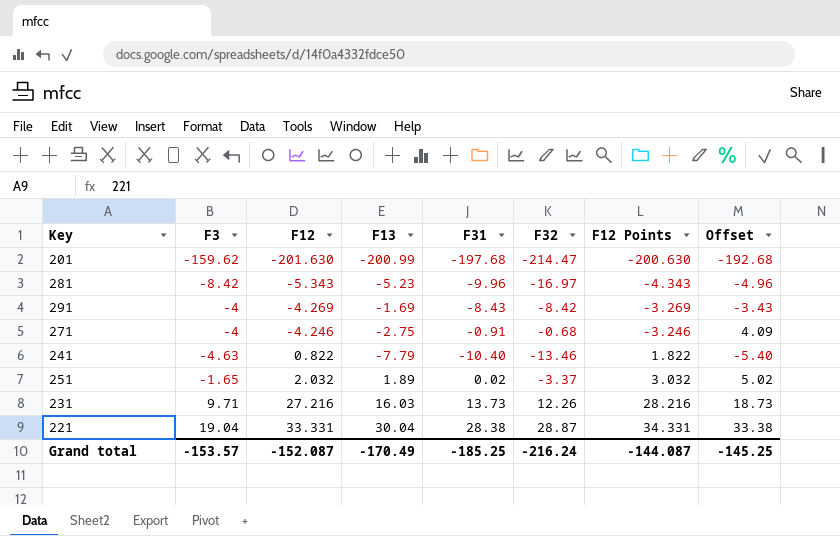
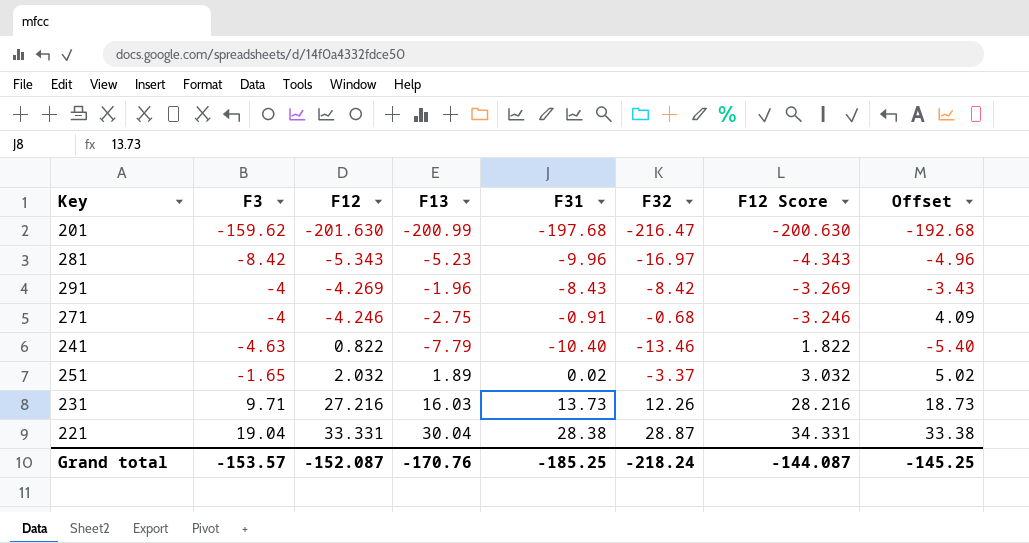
column name: F12 Points -> F12 Score
201 | F32: -214.47 -> -216.47
291 | F13: -1.69 -> -1.96
Grand total | F13: -170.49 -> -170.76
Grand total | F32: -216.24 -> -218.24

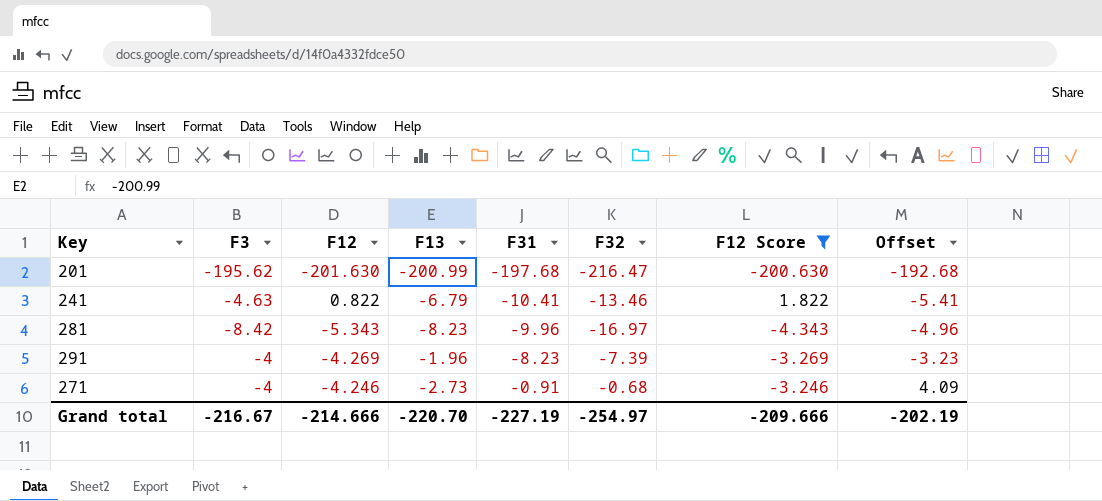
filter: none -> F12 Score <= 1.822
row order: F12 ascending -> F31 ascending
201 | F3: -159.62 -> -195.62
241 | F13: -7.79 -> -6.79
241 | F31: -10.40 -> -10.41
241 | Offset: -5.40 -> -5.41
281 | F13: -5.23 -> -8.23
291 | F31: -8.43 -> -8.23
291 | F32: -8.42 -> -7.39
291 | Offset: -3.43 -> -3.23
271 | F13: -2.75 -> -2.73
Grand total | F3: -153.57 -> -216.67
Grand total | F12: -152.087 -> -214.666
Grand total | F13: -170.76 -> -220.70
Grand total | F31: -185.25 -> -227.19
Grand total | F32: -218.24 -> -254.97
Grand total | F12 Score: -144.087 -> -209.666
Grand total | Offset: -145.25 -> -202.19

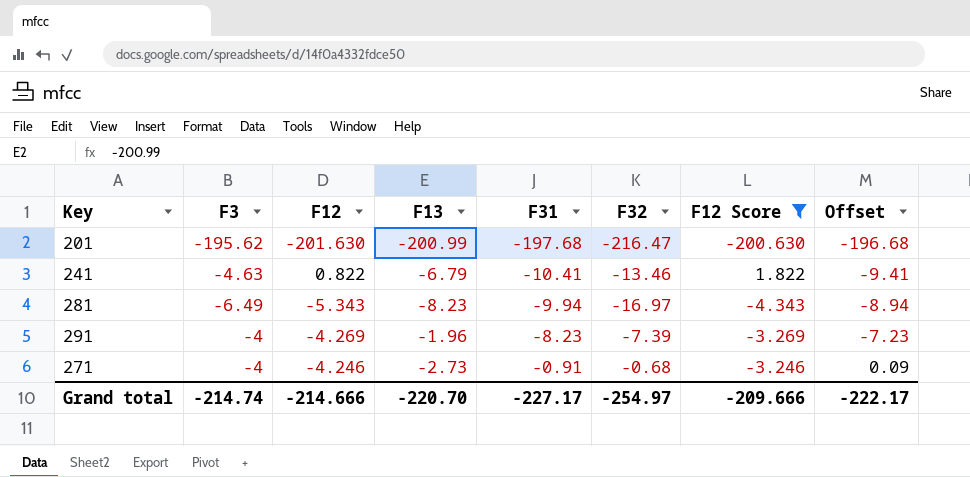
column Offset | formula: [F31] + 5 -> [F31] + 1
281 | F3: -8.42 -> -6.49
281 | F31: -9.96 -> -9.94
Grand total | F3: -216.67 -> -214.74
Grand total | F31: -227.19 -> -227.17
Grand total | Offset: -202.19 -> -222.17

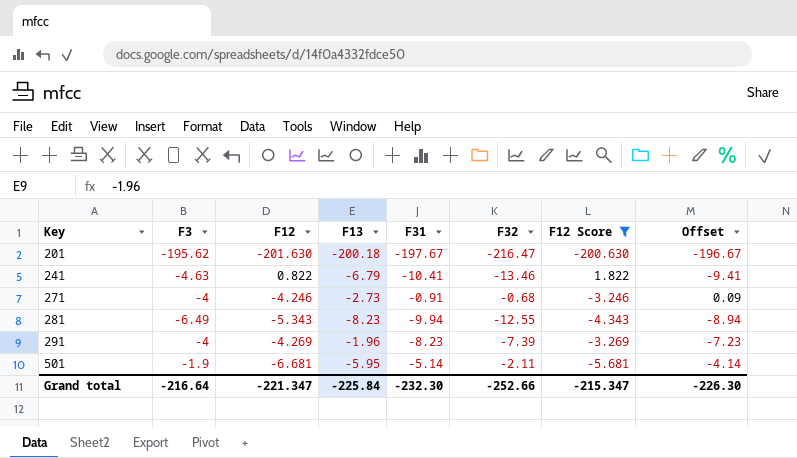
row order: F31 ascending -> Key ascending
201 | F13: -200.99 -> -200.18
201 | F31: -197.68 -> -197.67
201 | Offset: -196.68 -> -196.67
281 | F32: -16.97 -> -12.55
row 501: none -> -1.9 | -6.681 | -5.95 | -5.14 | -2.11 | -5.681 | -4.14
Grand total | F3: -214.74 -> -216.64
Grand total | F12: -214.666 -> -221.347
Grand total | F13: -220.70 -> -225.84
Grand total | F31: -227.17 -> -232.30
Grand total | F32: -254.97 -> -252.66
Grand total | F12 Score: -209.666 -> -215.347
Grand total | Offset: -222.17 -> -226.30

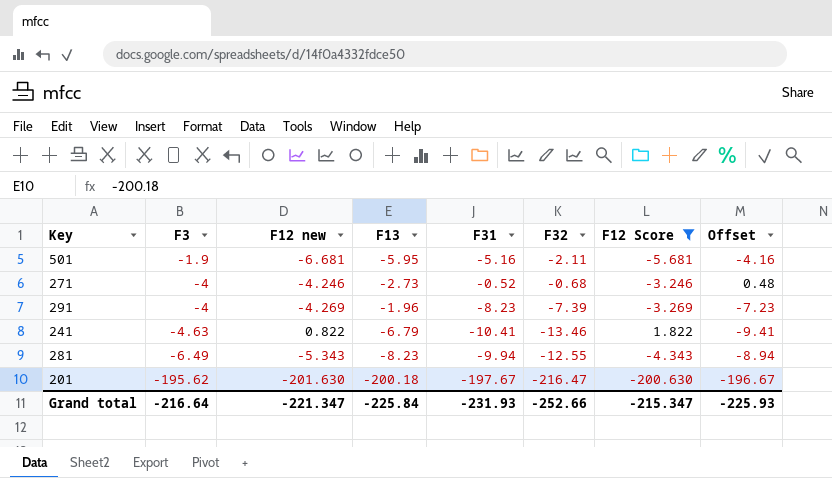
row order: Key ascending -> F3 descending
column name: F12 -> F12 new
501 | F31: -5.14 -> -5.16
501 | Offset: -4.14 -> -4.16
271 | F31: -0.91 -> -0.52
271 | Offset: 0.09 -> 0.48
Grand total | F31: -232.30 -> -231.93
Grand total | Offset: -226.30 -> -225.93

